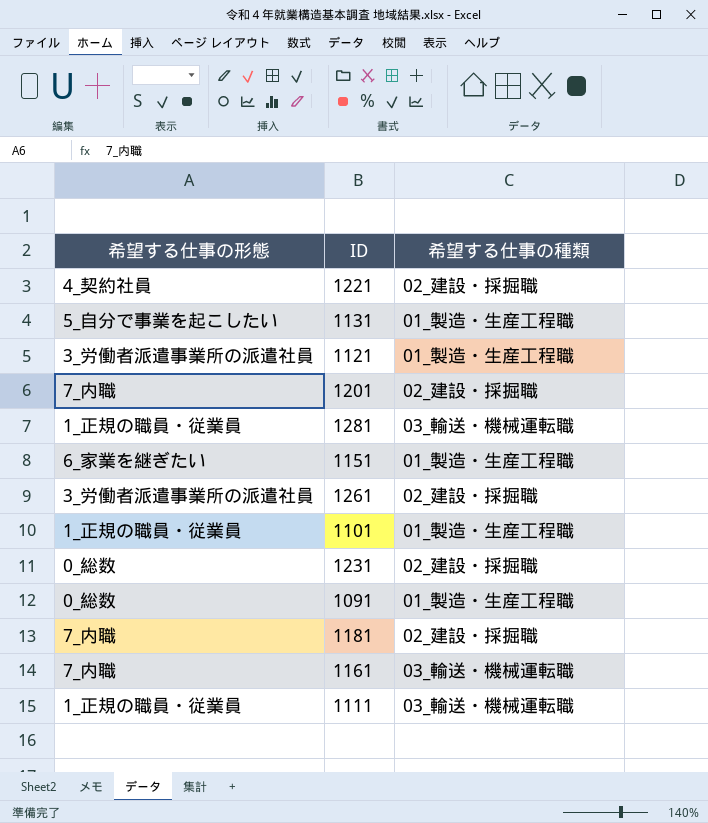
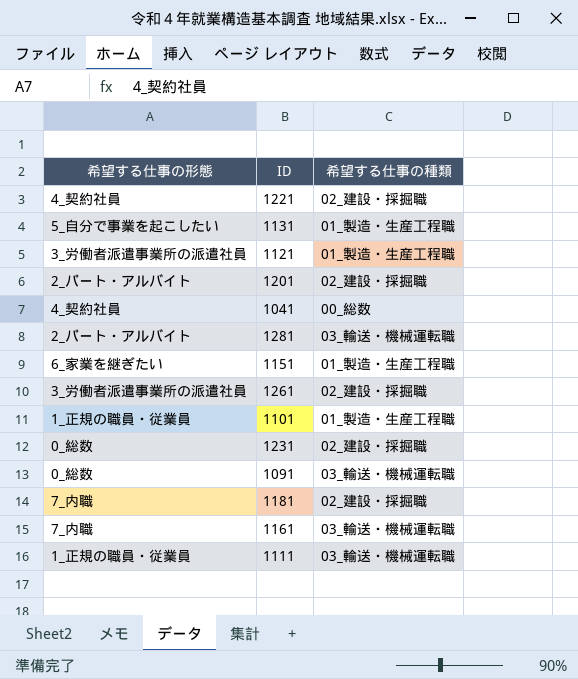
1201 | 希望する仕事の形態: 7_内職 -> 2_パート・アルバイト
row 1041: none -> 4_契約社員 | 00_総数
1281 | 希望する仕事の形態: 1_正規の職員・従業員 -> 2_パート・アルバイト
1091 | 希望する仕事の種類: 01_製造・生産工程職 -> 03_輸送・機械運転職

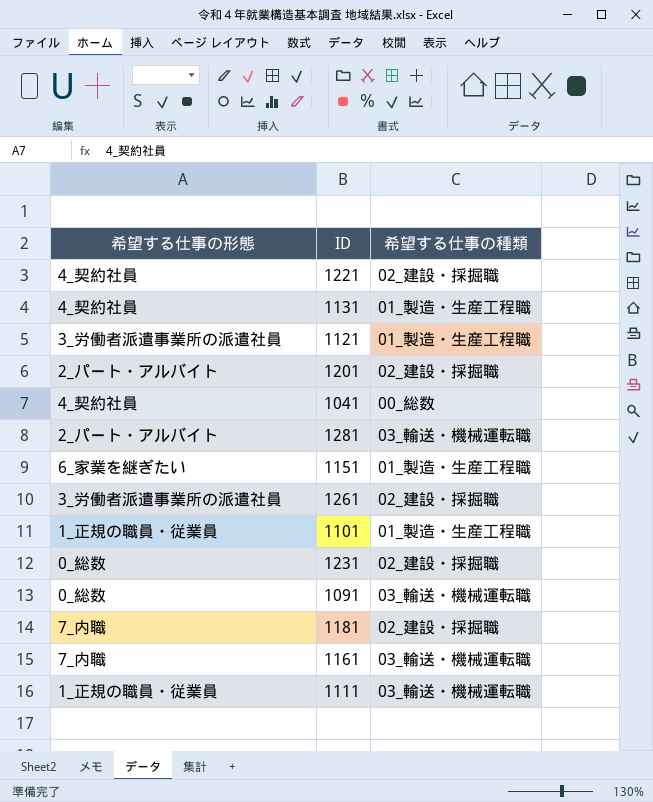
1131 | 希望する仕事の形態: 5_自分で事業を起こしたい -> 4_契約社員

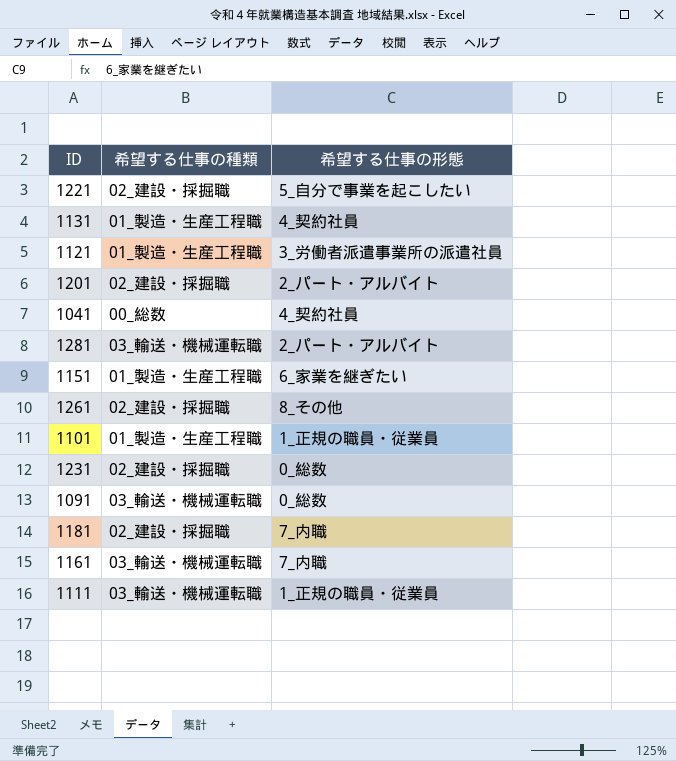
column 希望する仕事の形態 | position: 1 -> 3
1221 | 希望する仕事の形態: 4_契約社員 -> 5_自分で事業を起こしたい
1261 | 希望する仕事の形態: 3_労働者派遣事業所の派遣社員 -> 8_その他

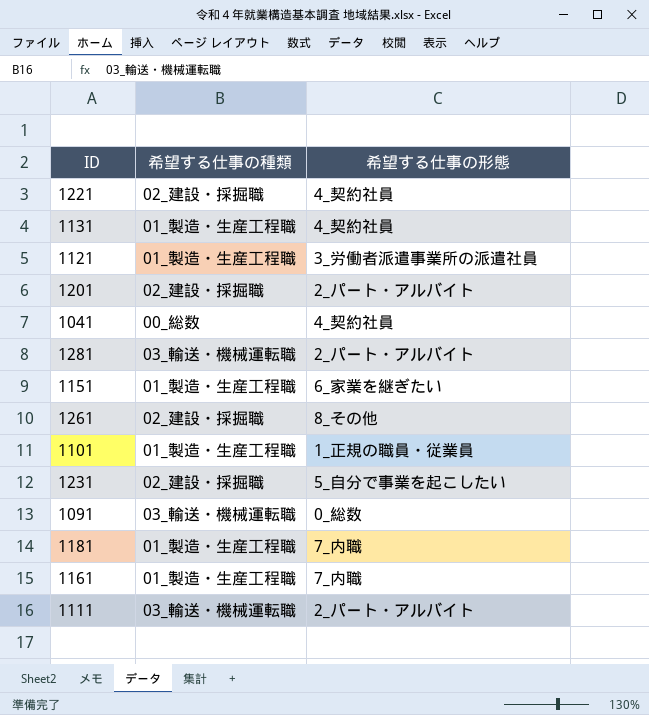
1221 | 希望する仕事の形態: 5_自分で事業を起こしたい -> 4_契約社員
1231 | 希望する仕事の形態: 0_総数 -> 5_自分で事業を起こしたい
1181 | 希望する仕事の種類: 02_建設・採掘職 -> 01_製造・生産工程職
1161 | 希望する仕事の種類: 03_輸送・機械運転職 -> 01_製造・生産工程職
1111 | 希望する仕事の形態: 1_正規の職員・従業員 -> 2_パート・アルバイト

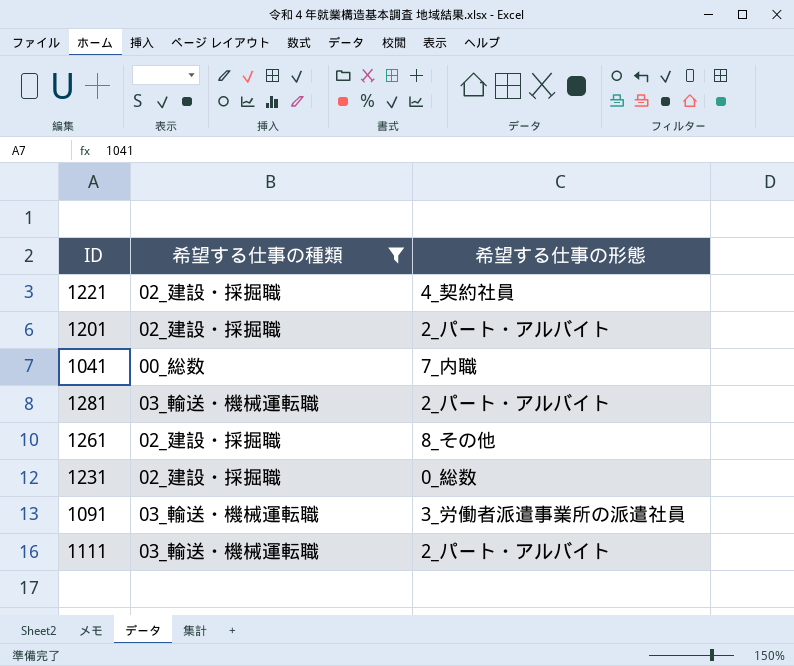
filter: none -> 希望する仕事の種類 != 01_製造・生産工程職
1041 | 希望する仕事の形態: 4_契約社員 -> 7_内職
1231 | 希望する仕事の形態: 5_自分で事業を起こしたい -> 0_総数
1091 | 希望する仕事の形態: 0_総数 -> 3_労働者派遣事業所の派遣社員

